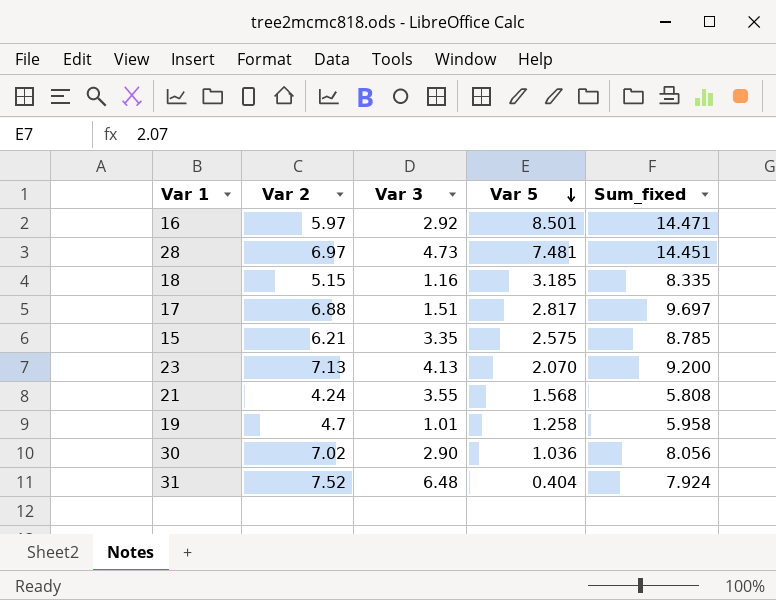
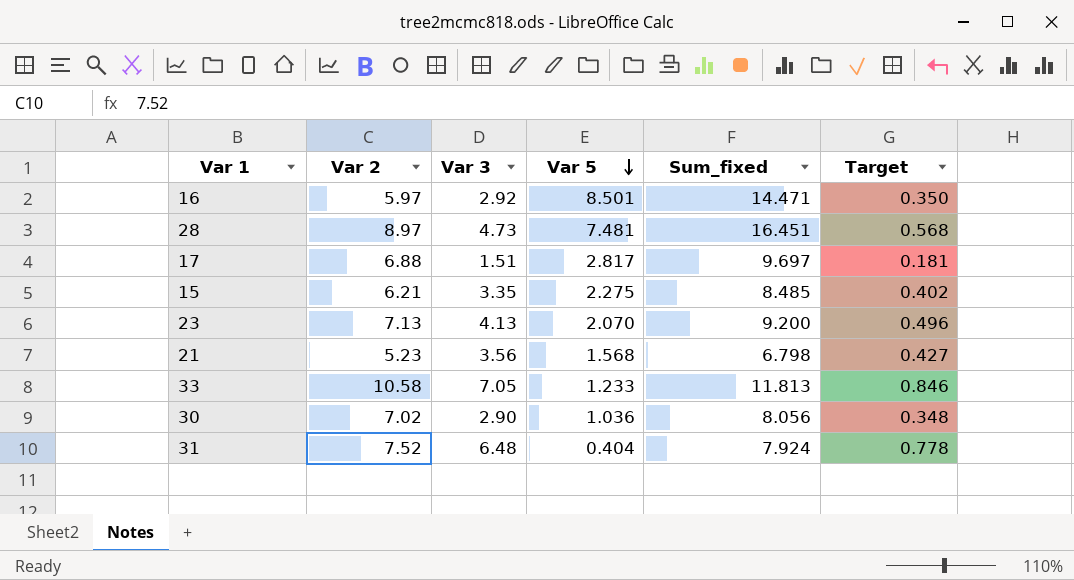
column Target | formula: none -> [Var 3] * 0.12
row 18: 5.15 | 1.16 | 3.185 | 8.335 -> none
row 19: 4.7 | 1.01 | 1.258 | 5.958 -> none
28 | Var 2: 6.97 -> 8.97
28 | Sum_fixed: 14.451 -> 16.451
15 | Var 5: 2.575 -> 2.275
15 | Sum_fixed: 8.785 -> 8.485
21 | Var 2: 4.24 -> 5.23
21 | Var 3: 3.55 -> 3.56
21 | Sum_fixed: 5.808 -> 6.798
row 33: none -> 10.58 | 7.05 | 1.233 | 11.813 | 0.846

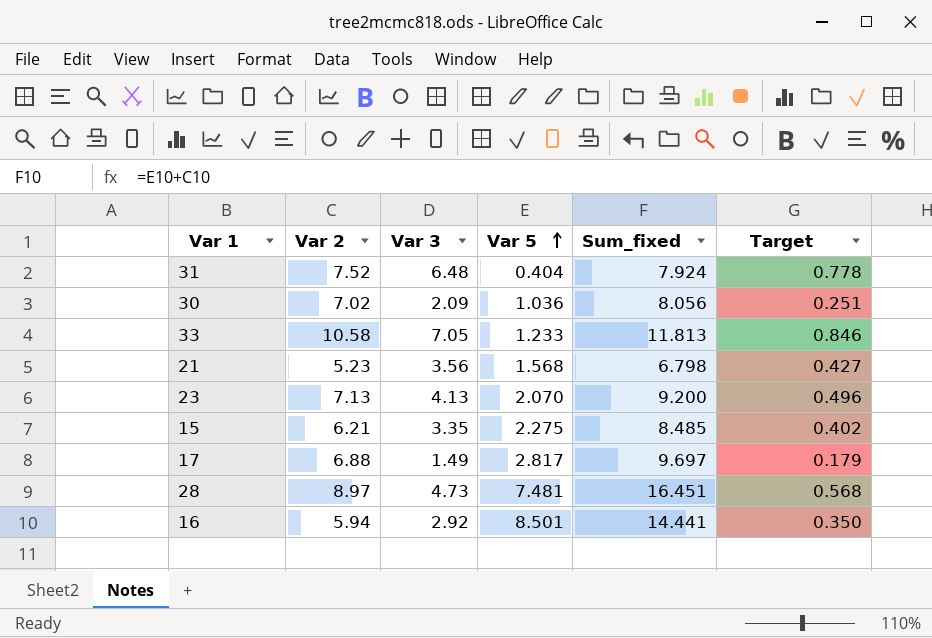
row order: Var 5 descending -> Var 5 ascending
30 | Var 3: 2.90 -> 2.09
30 | Target: 0.348 -> 0.251
17 | Var 3: 1.51 -> 1.49
17 | Target: 0.181 -> 0.179
16 | Var 2: 5.97 -> 5.94
16 | Sum_fixed: 14.471 -> 14.441

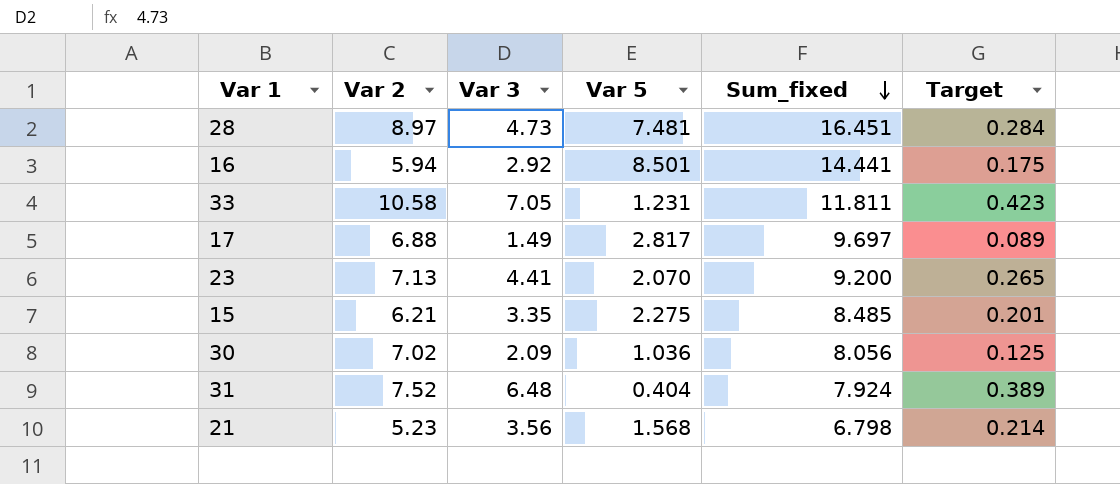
row order: Var 5 ascending -> Sum_fixed descending
column Target | formula: [Var 3] * 0.12 -> [Var 3] * 0.06
33 | Var 5: 1.233 -> 1.231
33 | Sum_fixed: 11.813 -> 11.811
23 | Var 3: 4.13 -> 4.41

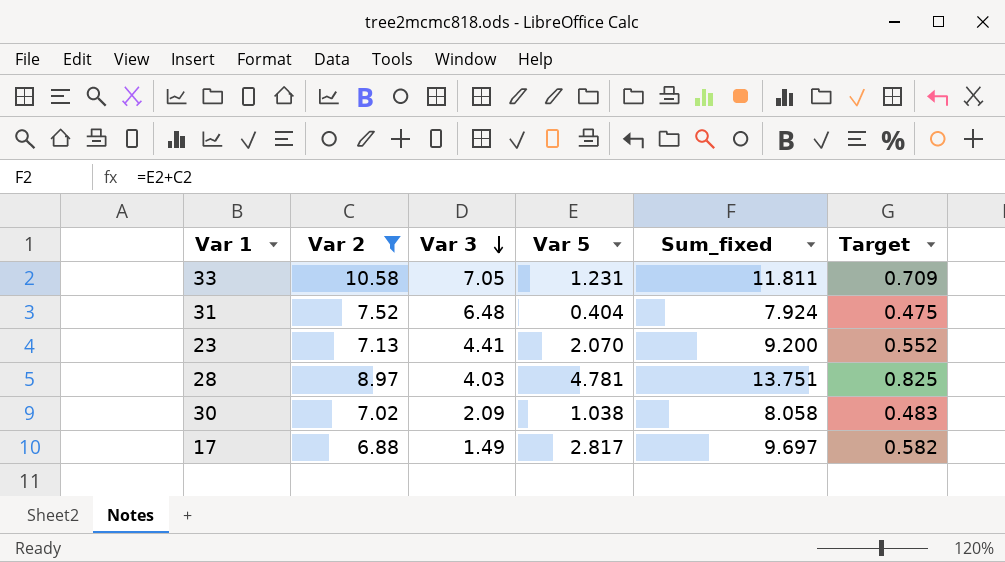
filter: none -> Var 2 >= 6.88
row order: Sum_fixed descending -> Var 3 descending
column Target | formula: [Var 3] * 0.06 -> [Sum_fixed] * 0.06
28 | Var 3: 4.73 -> 4.03
28 | Var 5: 7.481 -> 4.781
28 | Sum_fixed: 16.451 -> 13.751
30 | Var 5: 1.036 -> 1.038
30 | Sum_fixed: 8.056 -> 8.058

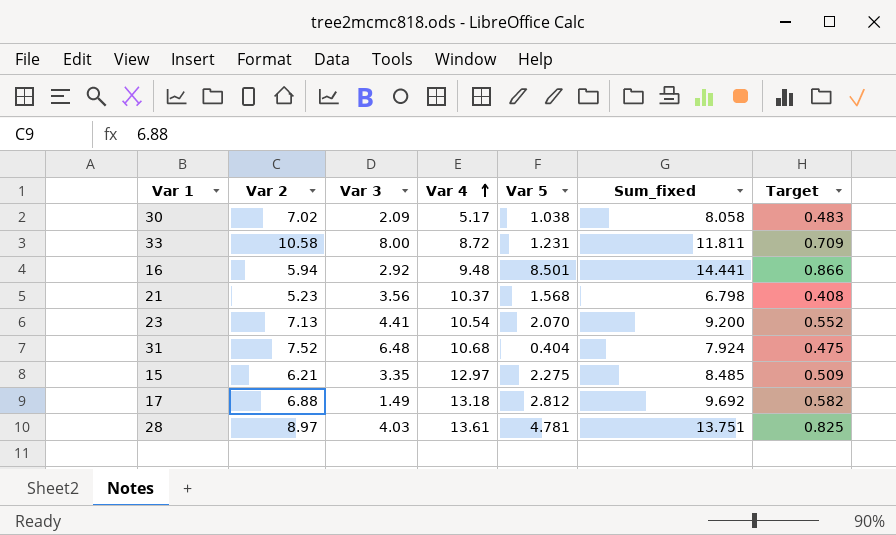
filter: Var 2 >= 6.88 -> none
row order: Var 3 descending -> Var 4 ascending
column Var 4 | position: none -> 4
33 | Var 3: 7.05 -> 8.00
17 | Var 5: 2.817 -> 2.812
17 | Sum_fixed: 9.697 -> 9.692

